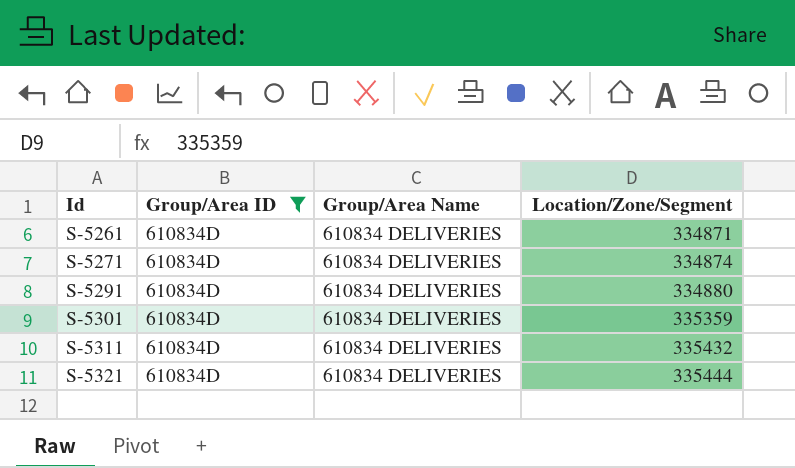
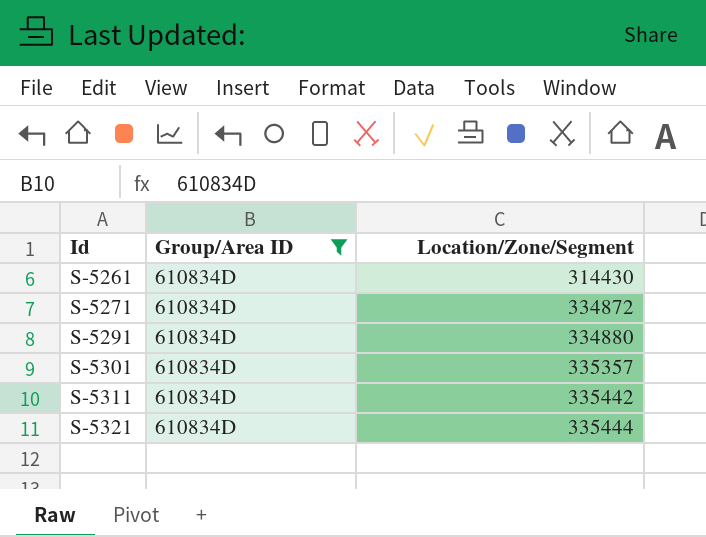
column Group/Area Name | position: 3 -> none
S-5261 | Location/Zone/Segment: 334871 -> 314430
S-5271 | Location/Zone/Segment: 334874 -> 334872
S-5301 | Location/Zone/Segment: 335359 -> 335357
S-5311 | Location/Zone/Segment: 335432 -> 335442

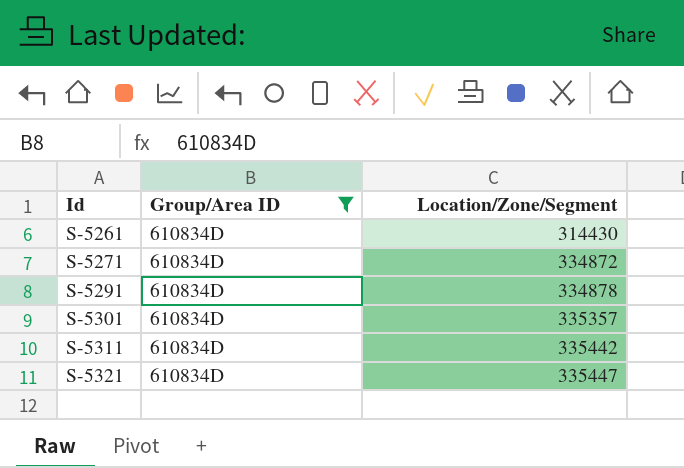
S-5291 | Location/Zone/Segment: 334880 -> 334878
S-5321 | Location/Zone/Segment: 335444 -> 335447

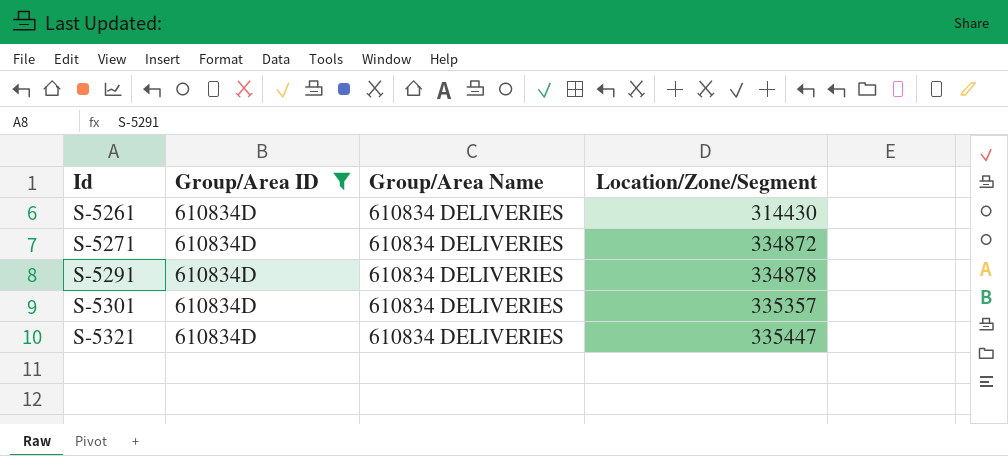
column Group/Area Name | position: none -> 3
row S-5311: 610834D | 335442 -> none

